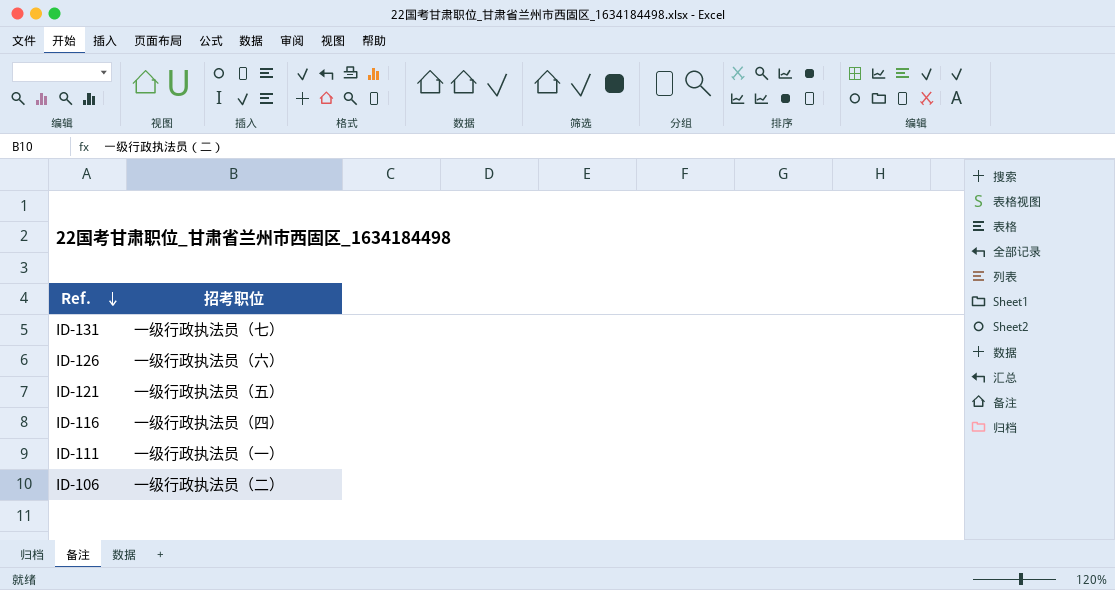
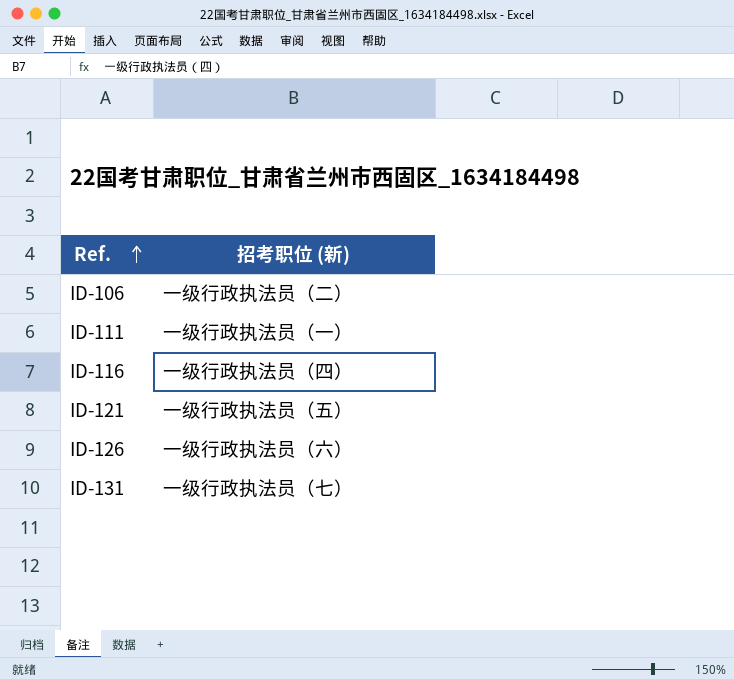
row order: Ref. descending -> Ref. ascending
column name: 招考职位 -> 招考职位 (新)

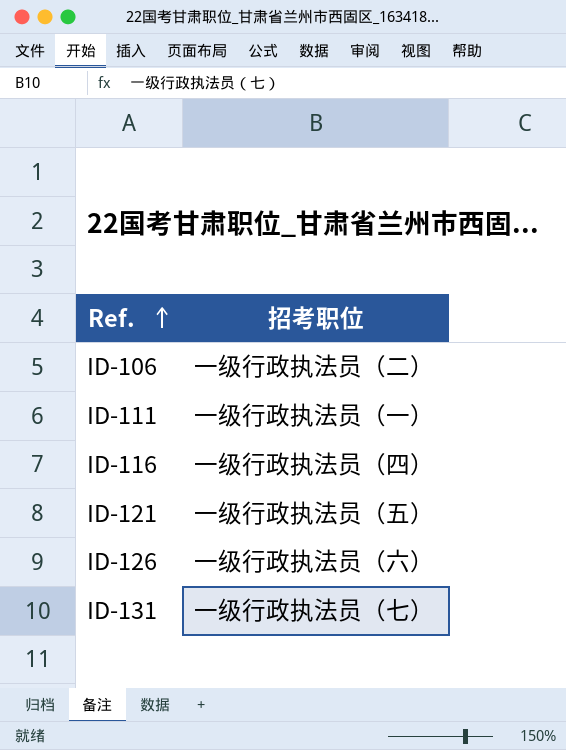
column name: 招考职位 (新) -> 招考职位

